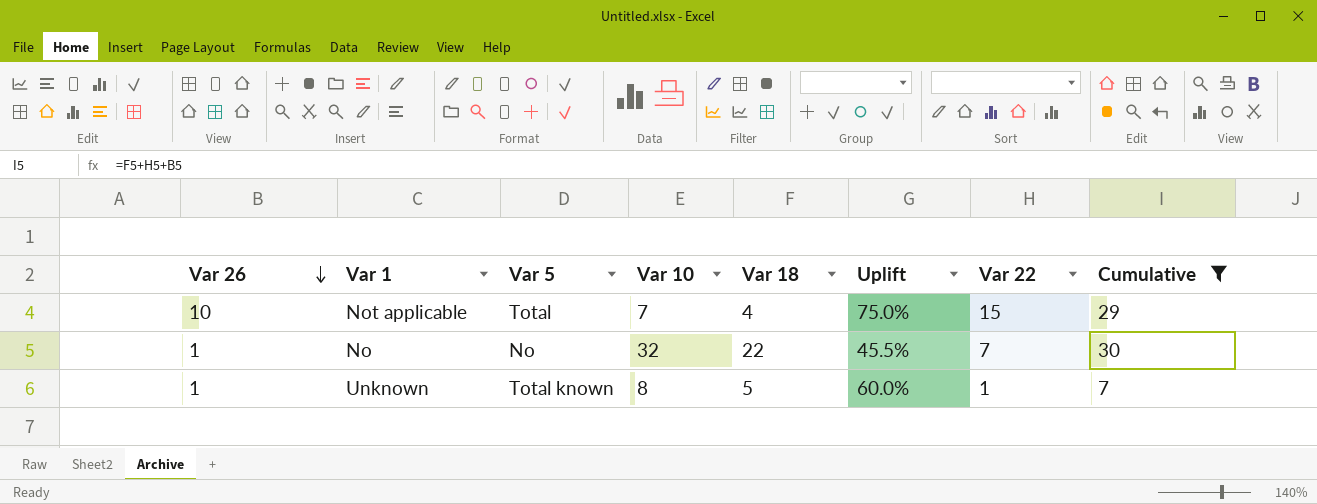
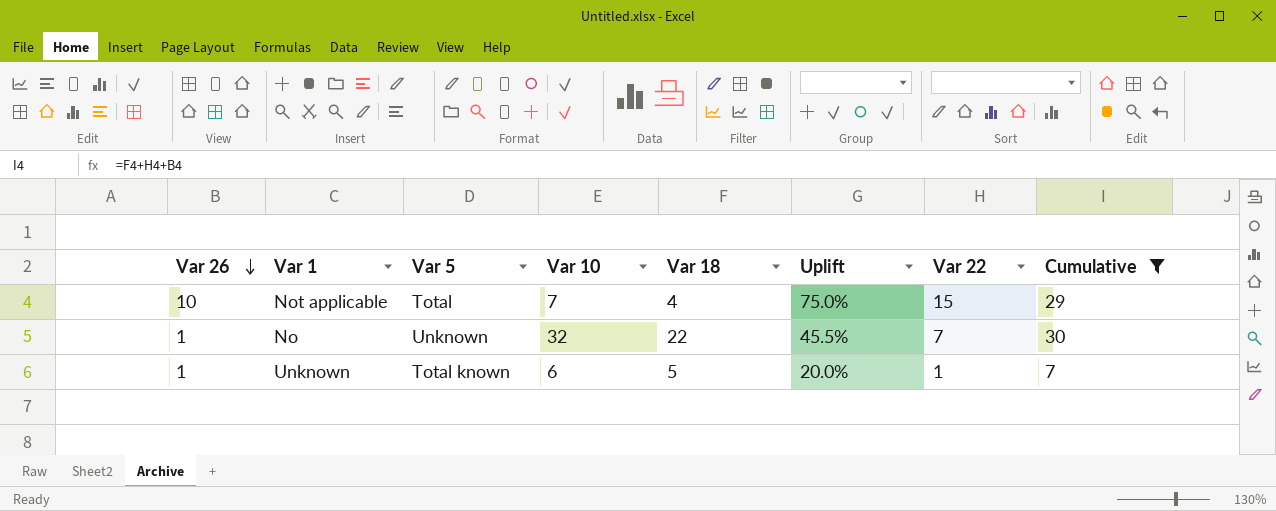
No | Var 5: No -> Unknown
Unknown | Var 10: 8 -> 6
Unknown | Uplift: 60.0% -> 20.0%

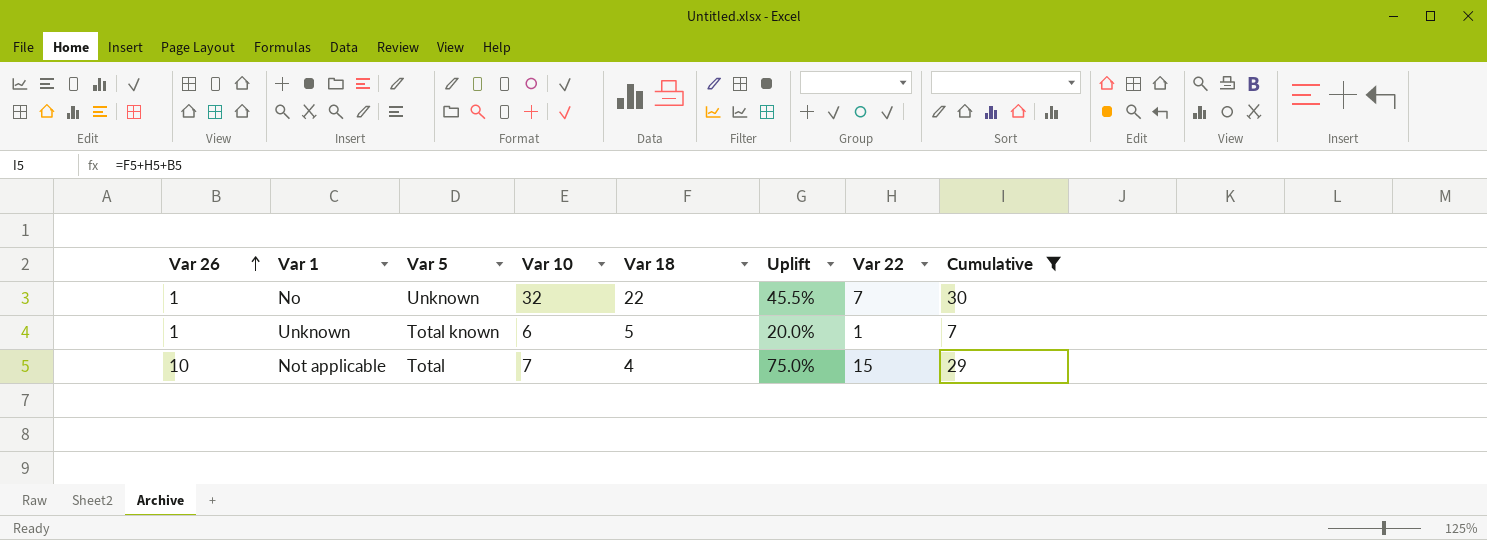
row order: Var 26 descending -> Var 26 ascending

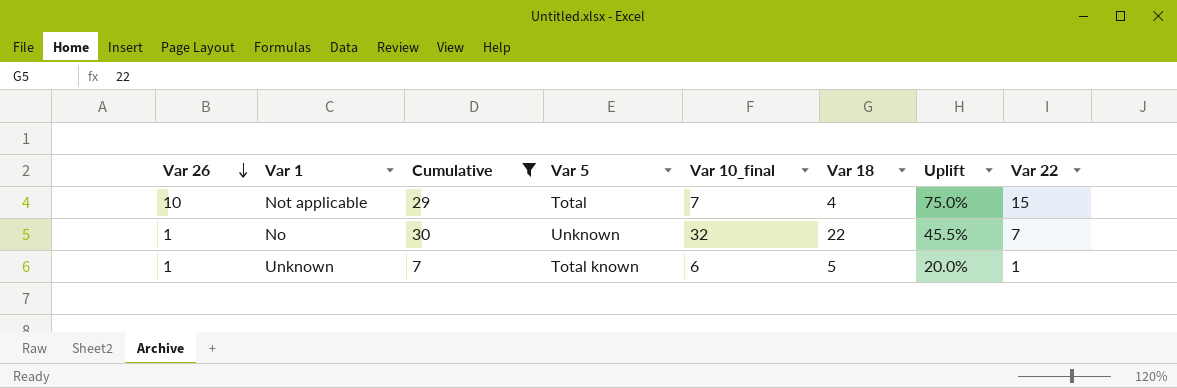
row order: Var 26 ascending -> Var 26 descending
column Cumulative | position: 8 -> 3
column name: Var 10 -> Var 10_final

